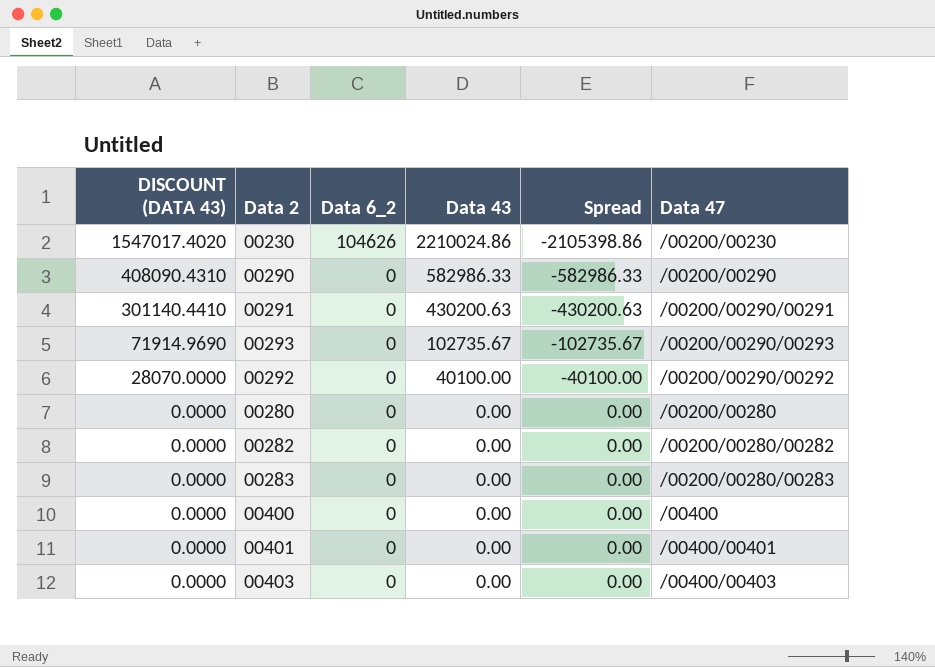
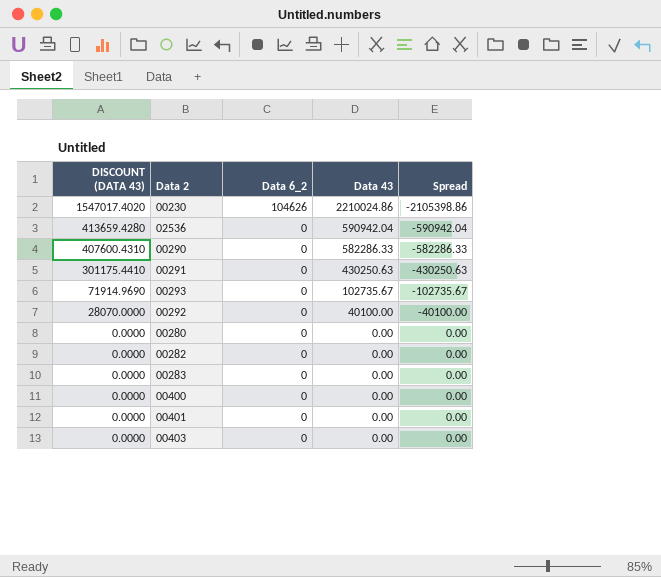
column Data 47 | position: 6 -> none
row 02536: none -> 413659.4280 | 0 | 590942.04 | -590942.04
00290 | DISCOUNT (DATA 43): 408090.4310 -> 407600.4310
00290 | Data 43: 582986.33 -> 582286.33
00290 | Spread: -582986.33 -> -582286.33
00291 | DISCOUNT (DATA 43): 301140.4410 -> 301175.4410
00291 | Data 43: 430200.63 -> 430250.63
00291 | Spread: -430200.63 -> -430250.63

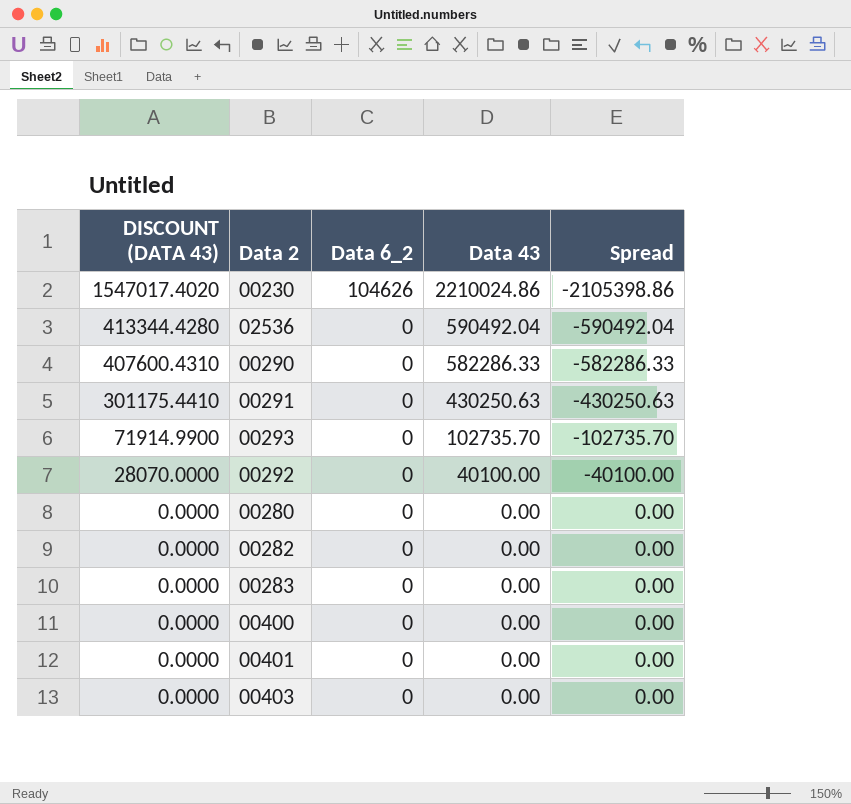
02536 | DISCOUNT (DATA 43): 413659.4280 -> 413344.4280
02536 | Data 43: 590942.04 -> 590492.04
02536 | Spread: -590942.04 -> -590492.04
00293 | DISCOUNT (DATA 43): 71914.9690 -> 71914.9900
00293 | Data 43: 102735.67 -> 102735.70
00293 | Spread: -102735.67 -> -102735.70

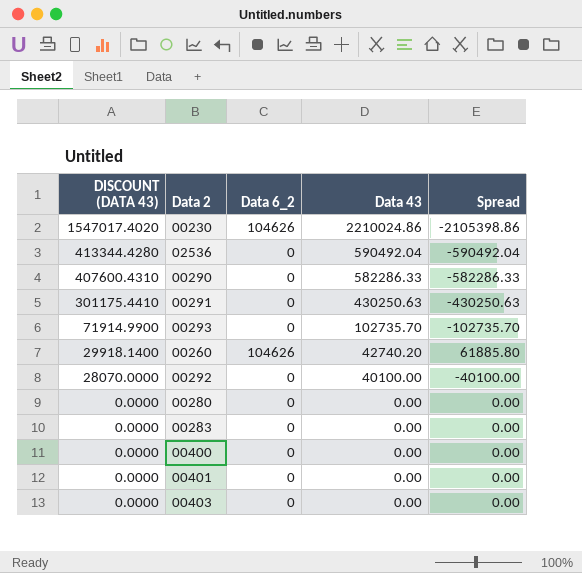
row 00282: 0.0000 | 0 | 0.00 | 0.00 -> none
row 00260: none -> 29918.1400 | 104626 | 42740.20 | 61885.80

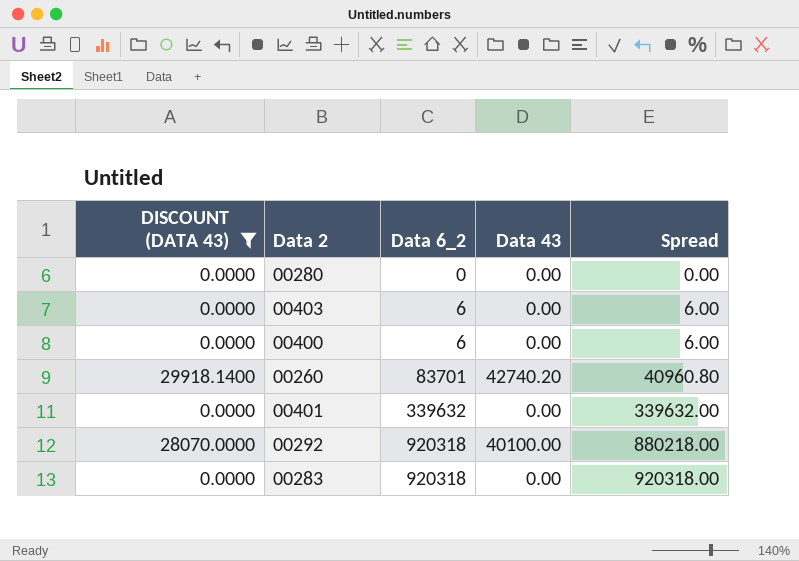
filter: none -> DISCOUNT (DATA 43) <= 29918.1400
row order: DISCOUNT (DATA 43) descending -> Data 6_2 ascending
00403 | Data 6_2: 0 -> 6
00403 | Spread: 0.00 -> 6.00
00400 | Data 6_2: 0 -> 6
00400 | Spread: 0.00 -> 6.00
00260 | Data 6_2: 104626 -> 83701
00260 | Spread: 61885.80 -> 40960.80
00401 | Data 6_2: 0 -> 339632
00401 | Spread: 0.00 -> 339632.00
00292 | Data 6_2: 0 -> 920318
00292 | Spread: -40100.00 -> 880218.00
00283 | Data 6_2: 0 -> 920318
00283 | Spread: 0.00 -> 920318.00

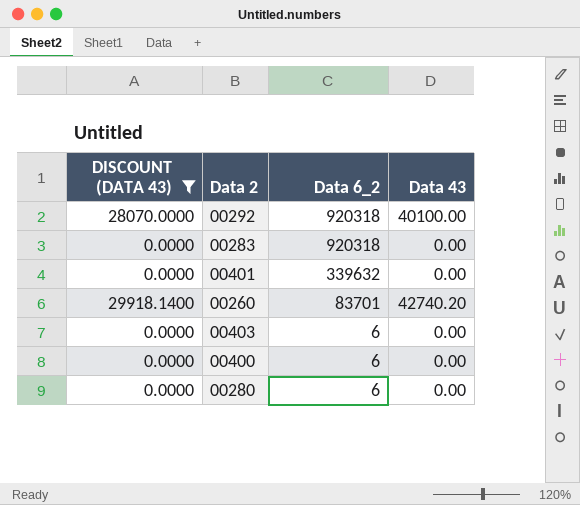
row order: Data 6_2 ascending -> Data 6_2 descending
column Spread | formula: [Data 6_2] - [Data 43] -> none
00280 | Data 6_2: 0 -> 6

